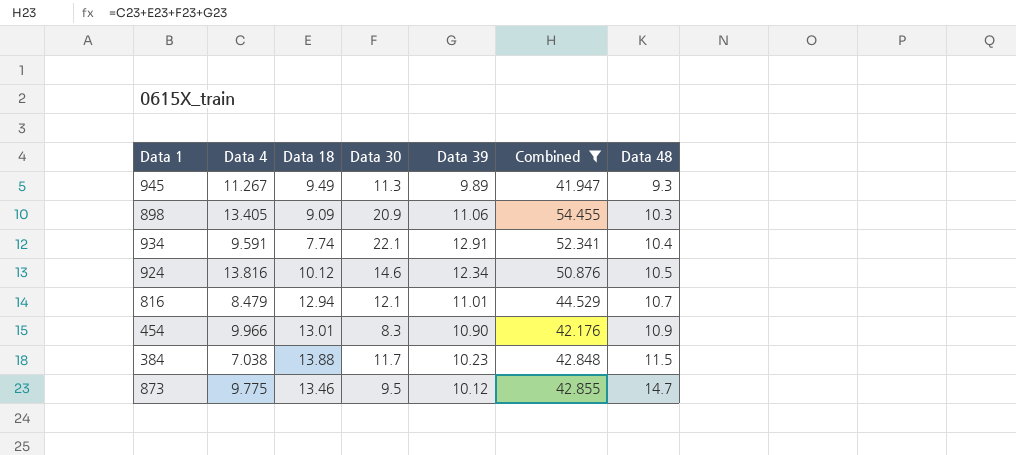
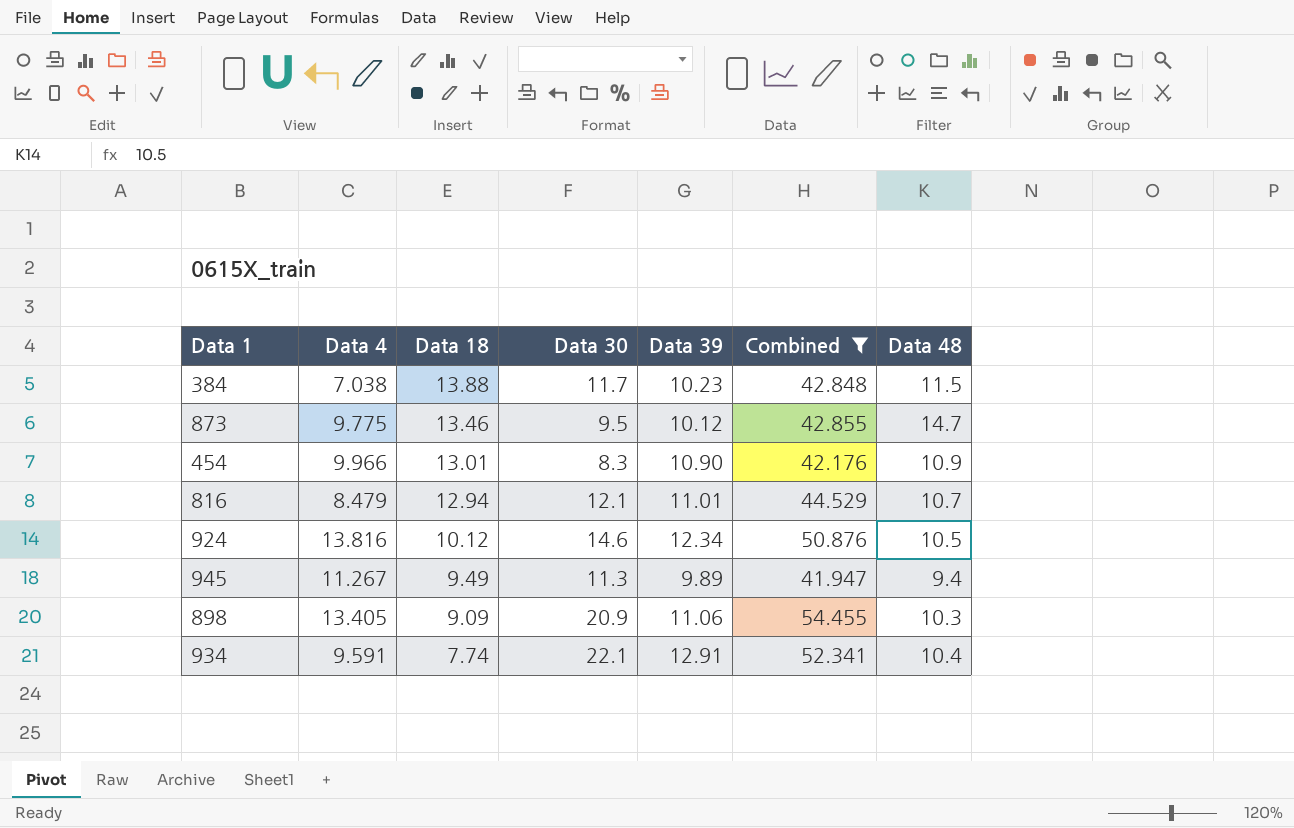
row order: Data 48 ascending -> Data 18 descending
945 | Data 48: 9.3 -> 9.4

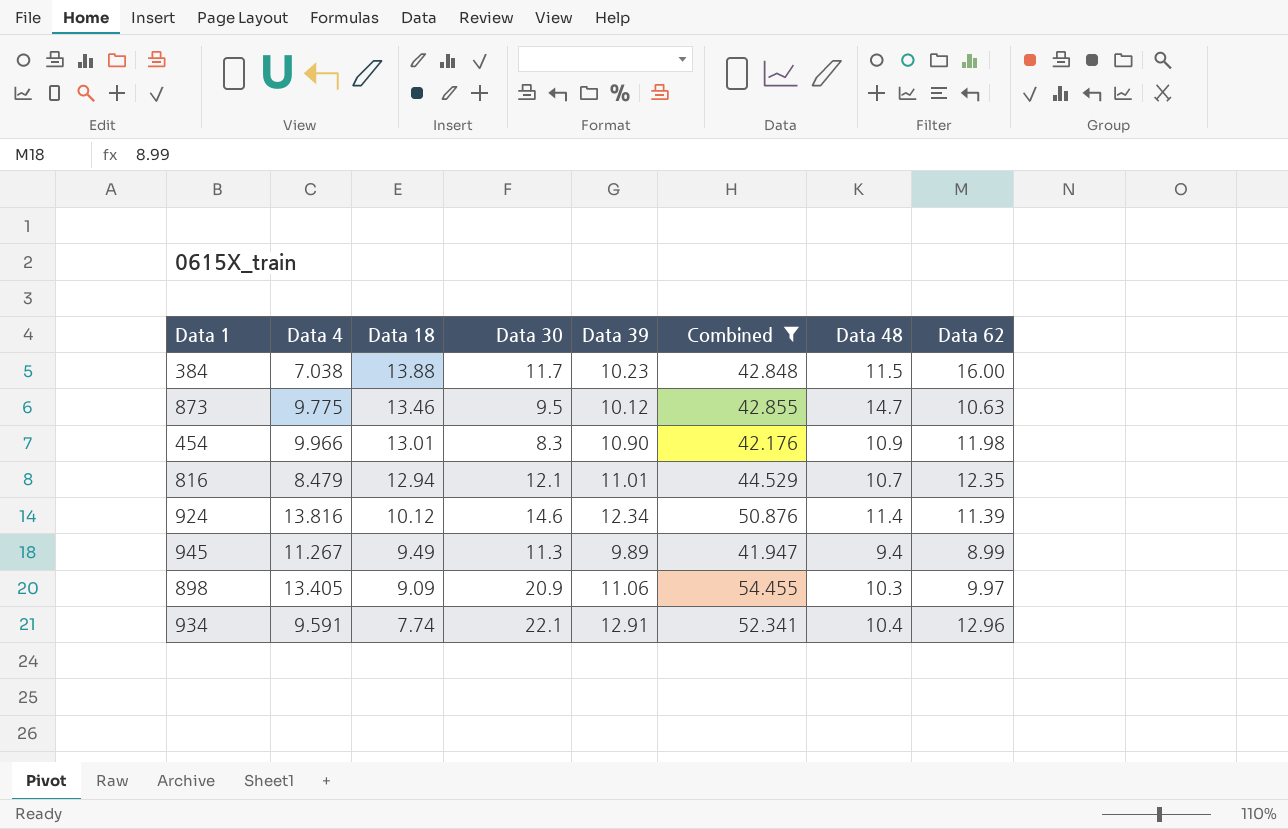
column Data 62 | position: none -> 8
924 | Data 48: 10.5 -> 11.4

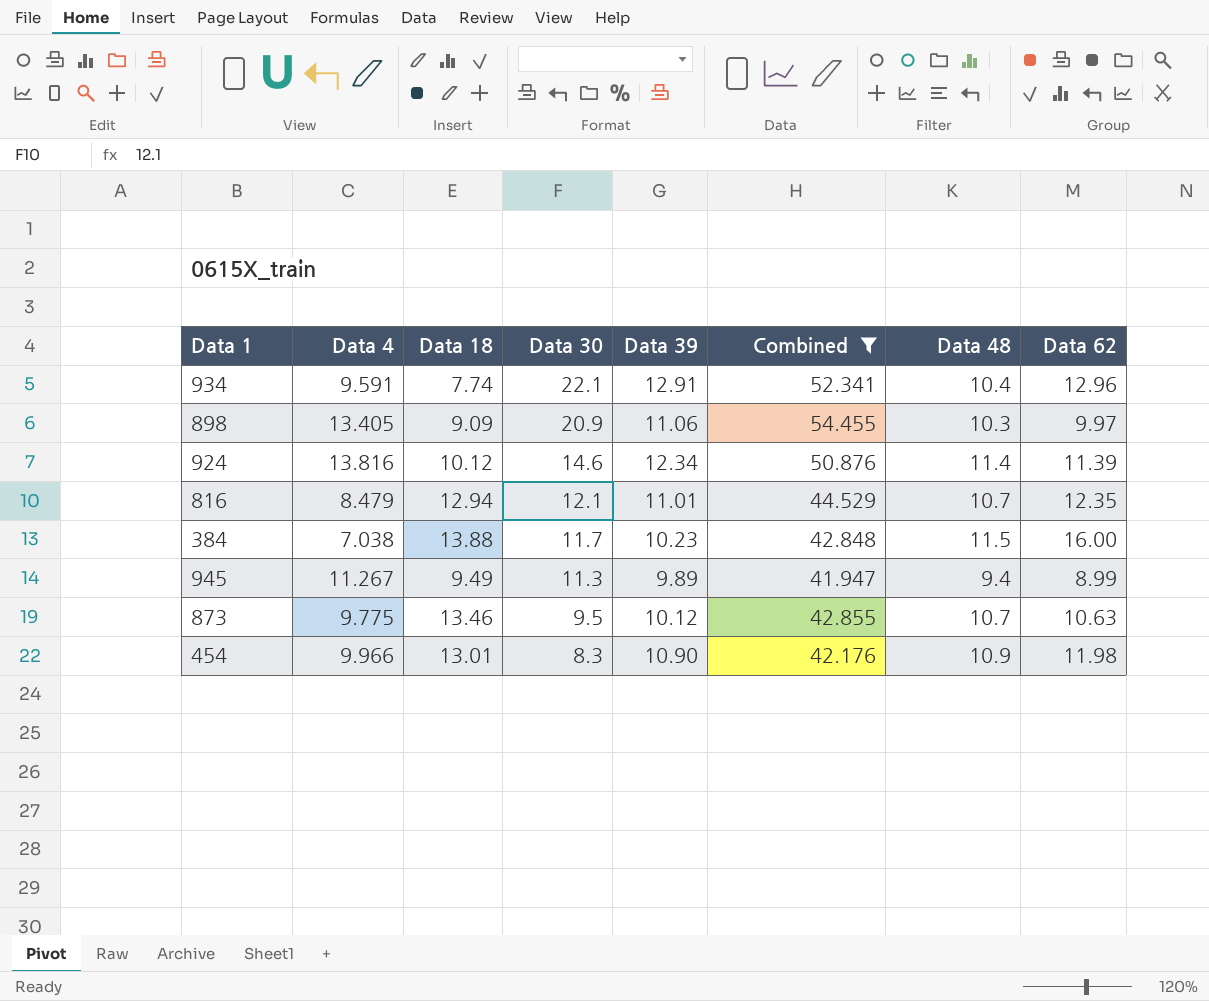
row order: Data 18 descending -> Data 30 descending
873 | Data 48: 14.7 -> 10.7

